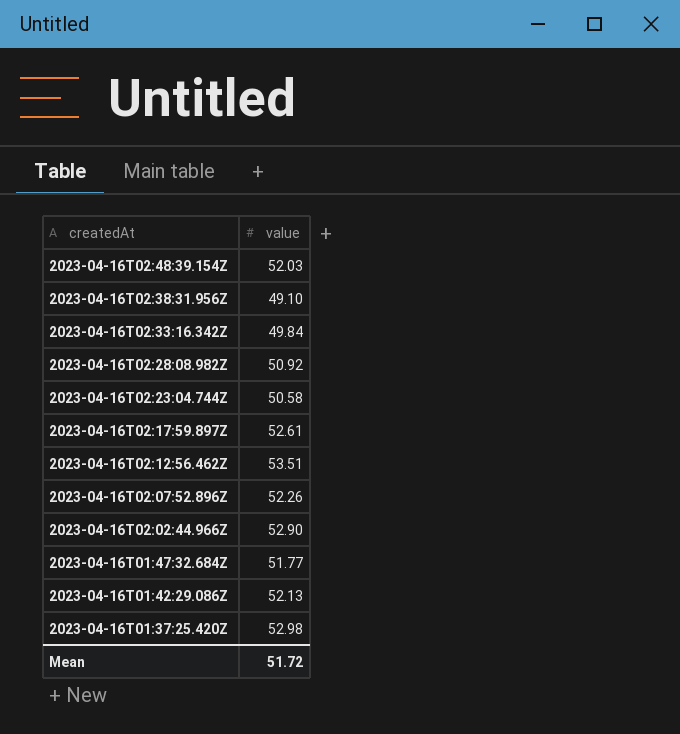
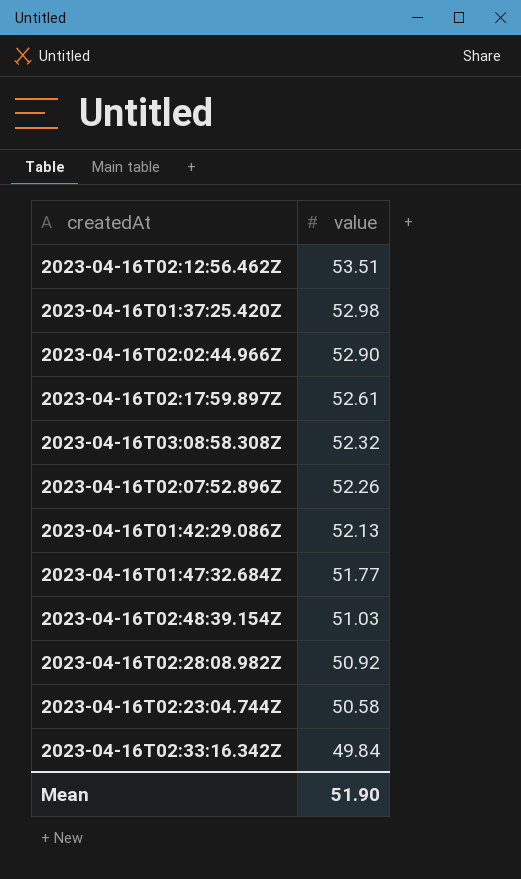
row order: createdAt descending -> value descending
row 2023-04-16T02:38:31.956Z: 49.10 -> none
row 2023-04-16T03:08:58.308Z: none -> 52.32
2023-04-16T02:48:39.154Z | value: 52.03 -> 51.03
Mean | value: 51.72 -> 51.90

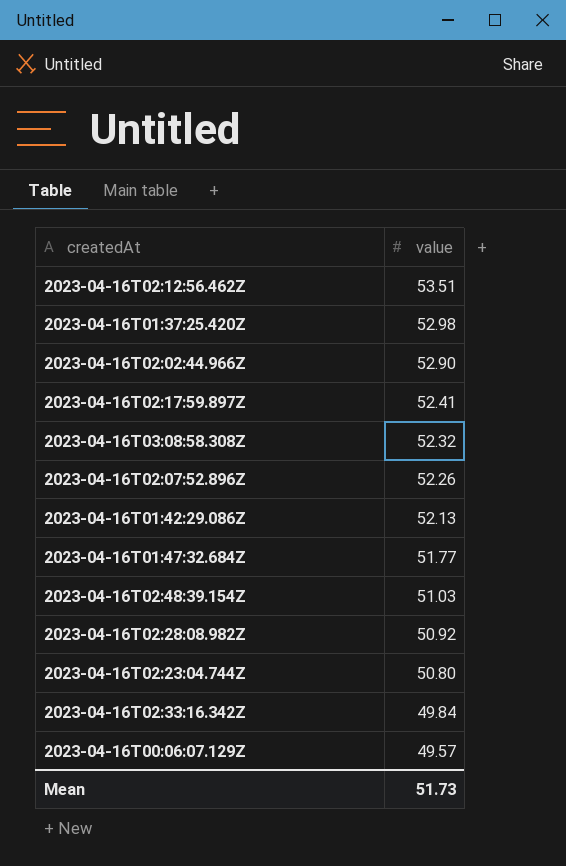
2023-04-16T02:17:59.897Z | value: 52.61 -> 52.41
2023-04-16T02:23:04.744Z | value: 50.58 -> 50.80
row 2023-04-16T00:06:07.129Z: none -> 49.57
Mean | value: 51.90 -> 51.73

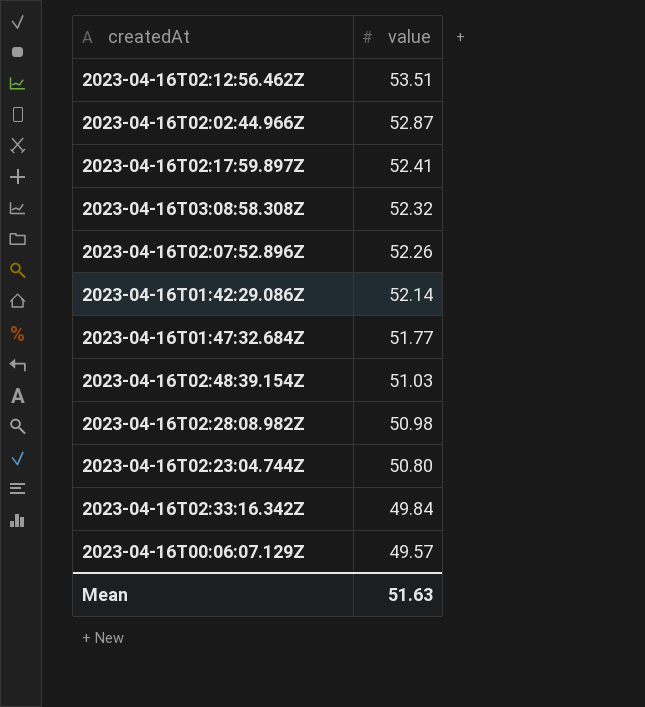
row 2023-04-16T01:37:25.420Z: 52.98 -> none
2023-04-16T02:02:44.966Z | value: 52.90 -> 52.87
2023-04-16T01:42:29.086Z | value: 52.13 -> 52.14
2023-04-16T02:28:08.982Z | value: 50.92 -> 50.98
Mean | value: 51.73 -> 51.63

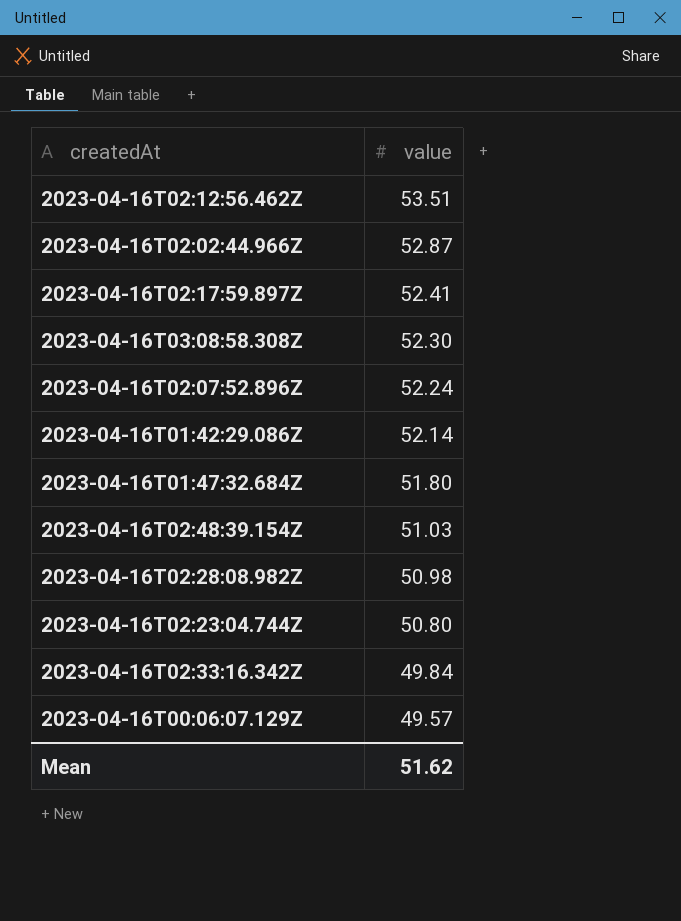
2023-04-16T03:08:58.308Z | value: 52.32 -> 52.30
2023-04-16T02:07:52.896Z | value: 52.26 -> 52.24
2023-04-16T01:47:32.684Z | value: 51.77 -> 51.80
Mean | value: 51.63 -> 51.62

